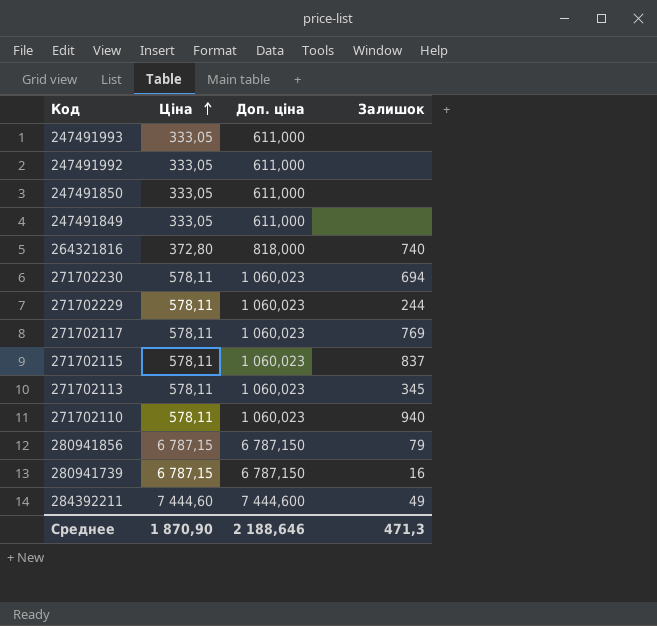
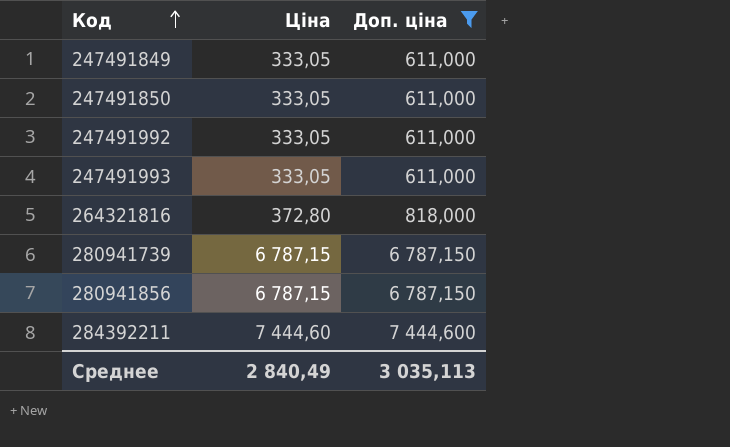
filter: none -> Доп. ціна != 1 060,023
row order: Ціна ascending -> Код ascending
column Залишок | position: 4 -> none
Среднее | Ціна: 1 870,90 -> 2 840,49
Среднее | Доп. ціна: 2 188,646 -> 3 035,113

